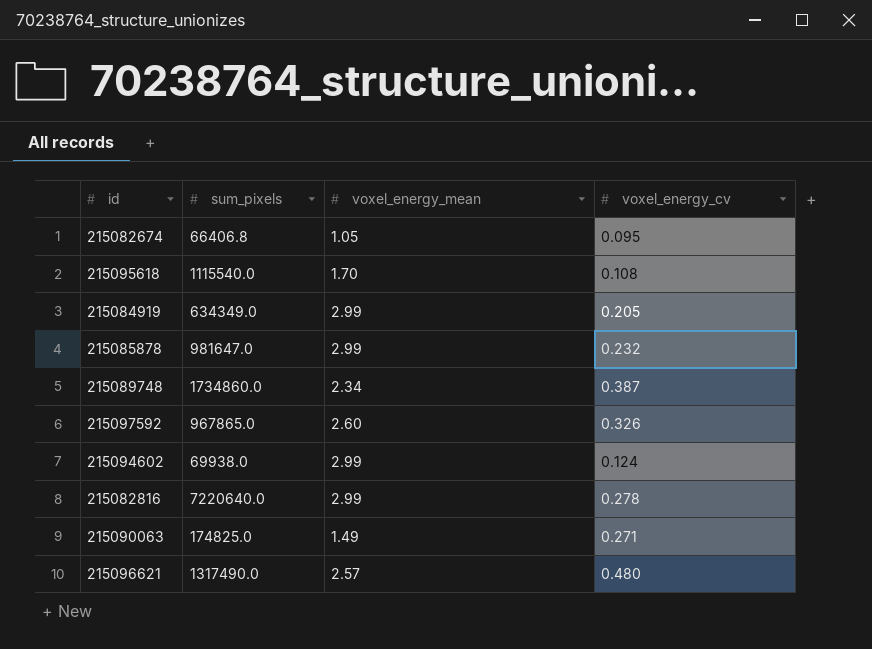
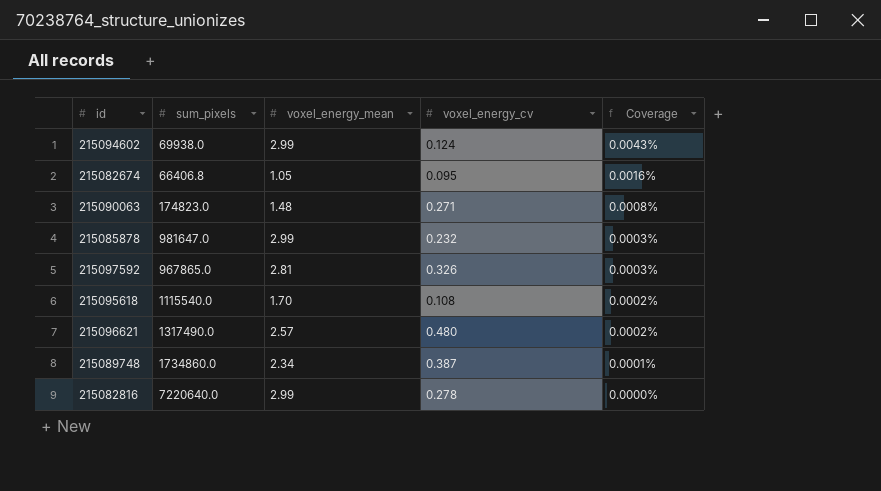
row order: none -> Coverage descending
column Coverage | formula: none -> [voxel_energy_mean] / [sum_pixels]
row 215084919: 634349.0 | 2.99 | 0.205 -> none
215090063 | sum_pixels: 174825.0 -> 174823.0
215090063 | voxel_energy_mean: 1.49 -> 1.48
215097592 | voxel_energy_mean: 2.60 -> 2.81

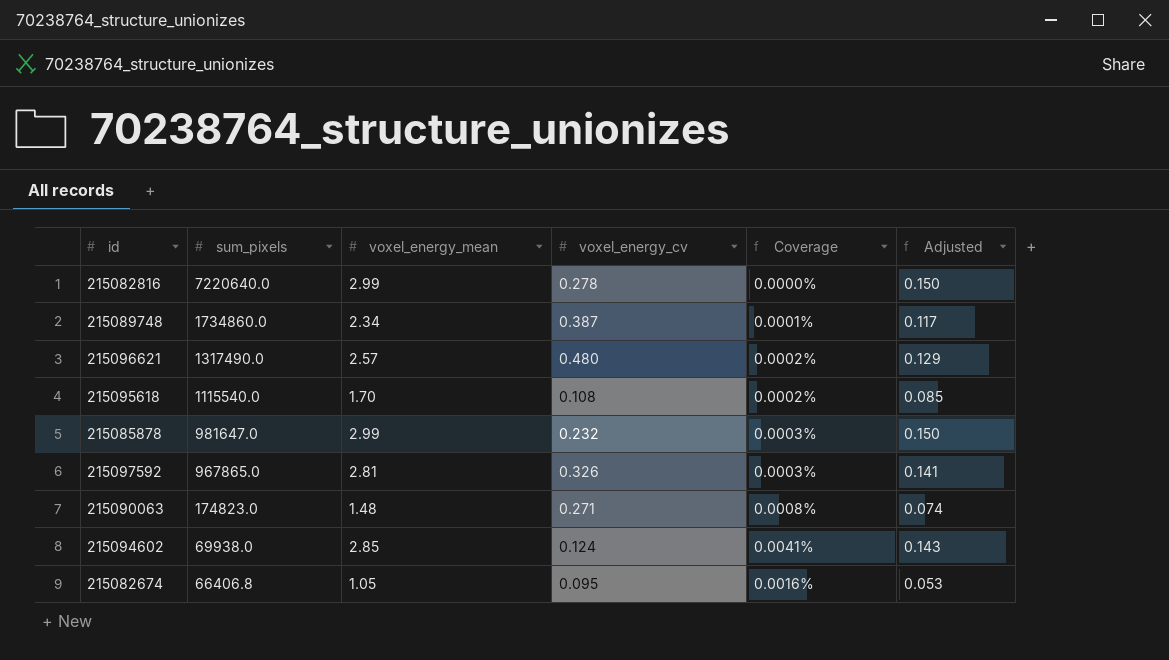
row order: Coverage descending -> sum_pixels descending
column Adjusted | formula: none -> [voxel_energy_mean] * 0.05
215094602 | voxel_energy_mean: 2.99 -> 2.85
215094602 | Coverage: 0.0043% -> 0.0041%

